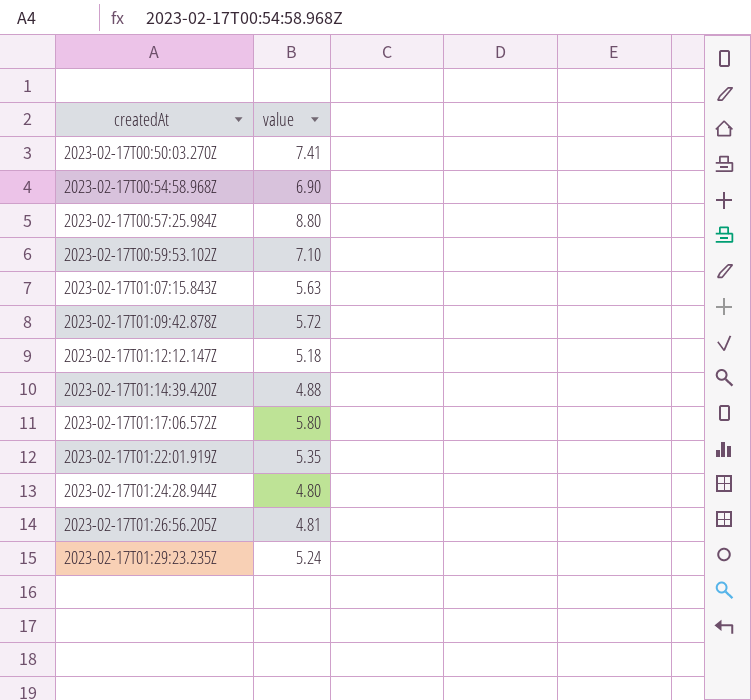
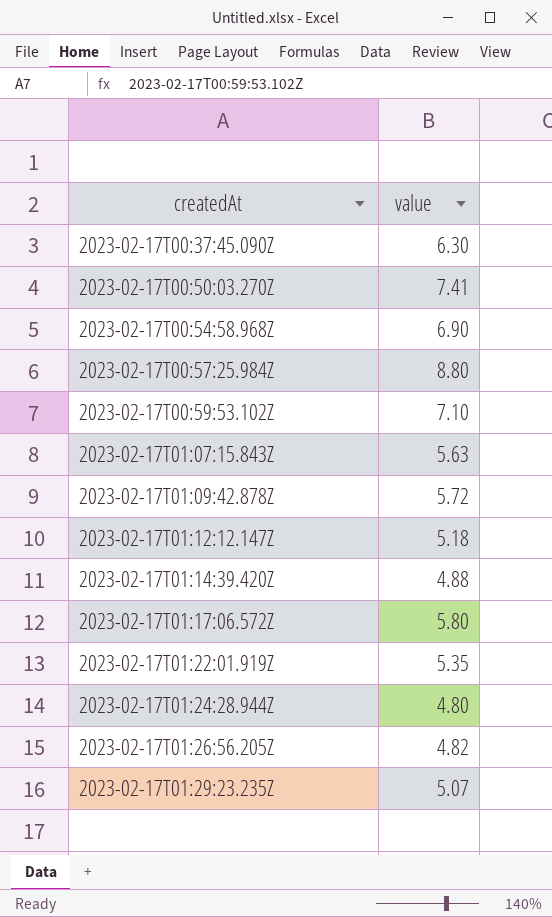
row 2023-02-17T00:37:45.090Z: none -> 6.30
2023-02-17T01:26:56.205Z | value: 4.81 -> 4.82
2023-02-17T01:29:23.235Z | value: 5.24 -> 5.07

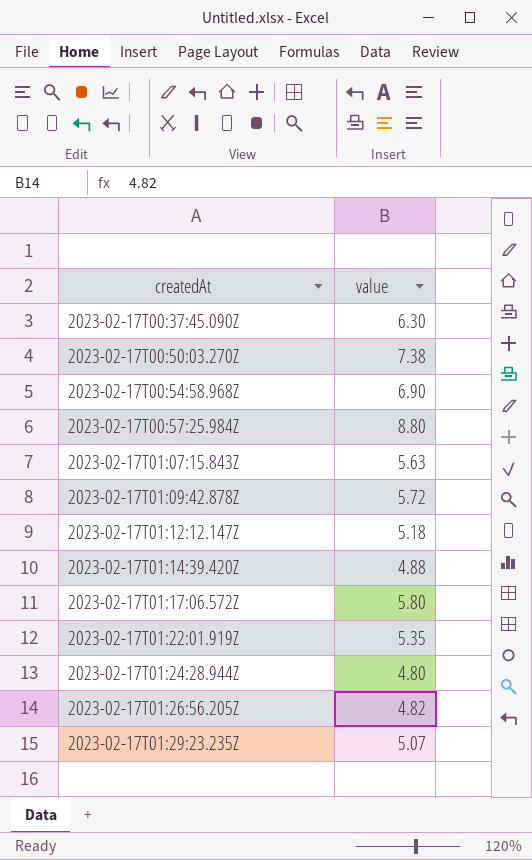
row 2023-02-17T00:59:53.102Z: 7.10 -> none
2023-02-17T00:50:03.270Z | value: 7.41 -> 7.38

